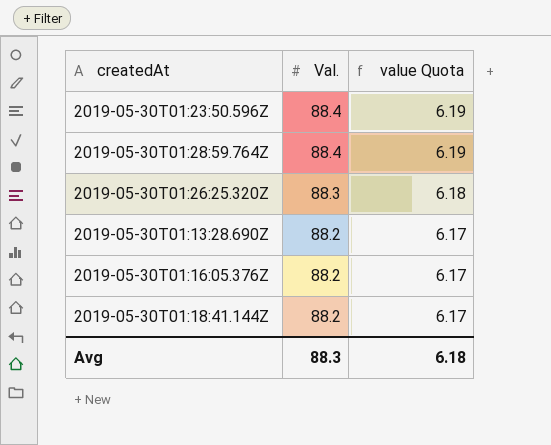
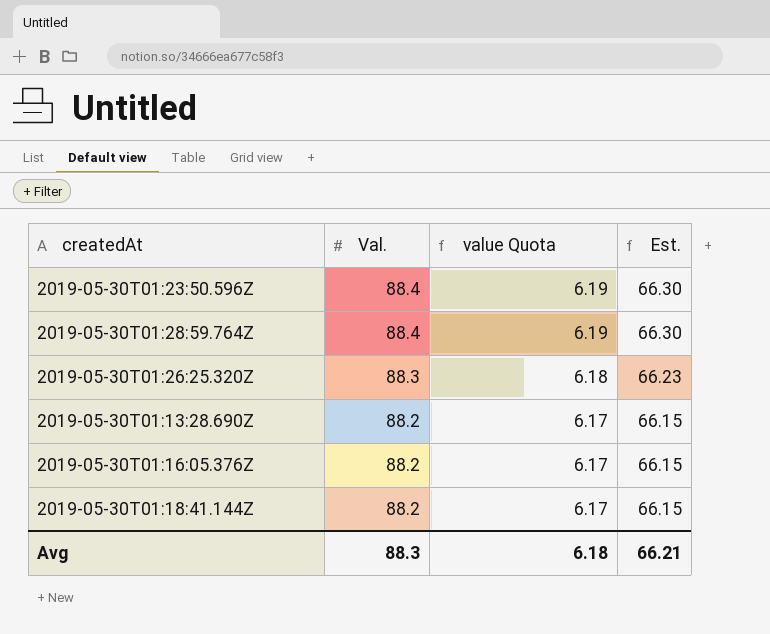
column Est. | formula: none -> [Val.] * 0.75

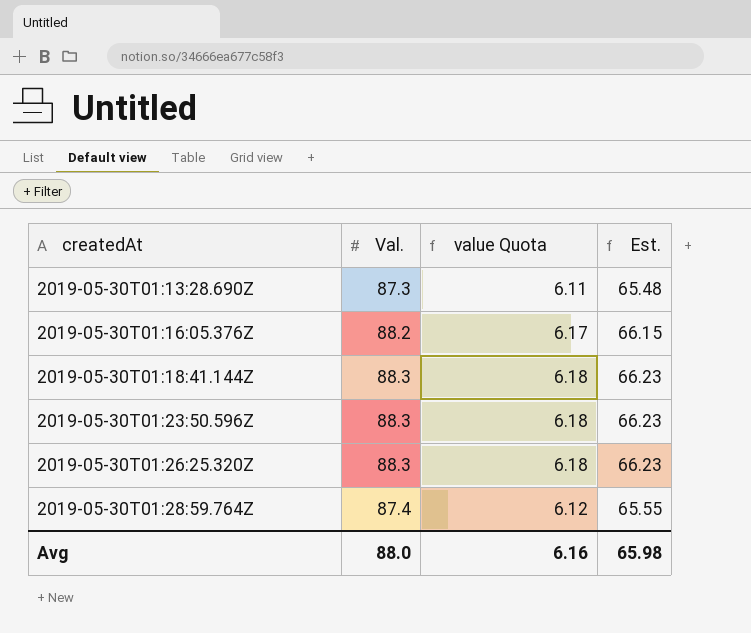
row order: Val. descending -> createdAt ascending
2019-05-30T01:13:28.690Z | Val.: 88.2 -> 87.3
2019-05-30T01:13:28.690Z | value Quota: 6.17 -> 6.11
2019-05-30T01:13:28.690Z | Est.: 66.15 -> 65.48
2019-05-30T01:18:41.144Z | Val.: 88.2 -> 88.3
2019-05-30T01:18:41.144Z | value Quota: 6.17 -> 6.18
2019-05-30T01:18:41.144Z | Est.: 66.15 -> 66.23
2019-05-30T01:23:50.596Z | Val.: 88.4 -> 88.3
2019-05-30T01:23:50.596Z | value Quota: 6.19 -> 6.18
2019-05-30T01:23:50.596Z | Est.: 66.30 -> 66.23
2019-05-30T01:28:59.764Z | Val.: 88.4 -> 87.4
2019-05-30T01:28:59.764Z | value Quota: 6.19 -> 6.12
2019-05-30T01:28:59.764Z | Est.: 66.30 -> 65.55
Avg | Val.: 88.3 -> 88.0
Avg | value Quota: 6.18 -> 6.16
Avg | Est.: 66.21 -> 65.98

